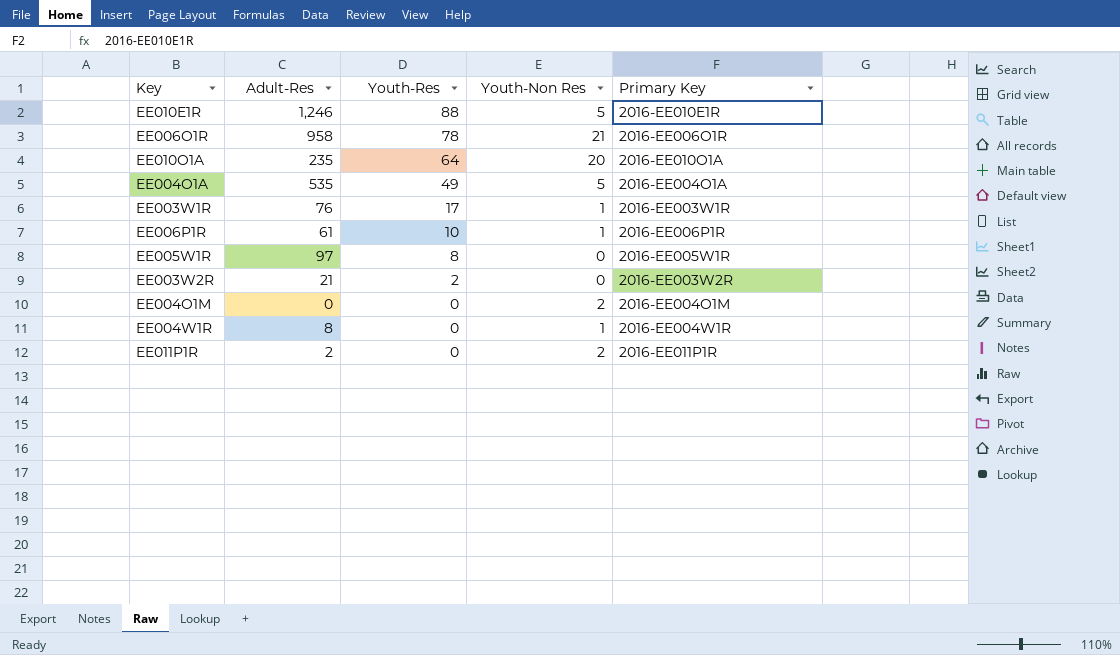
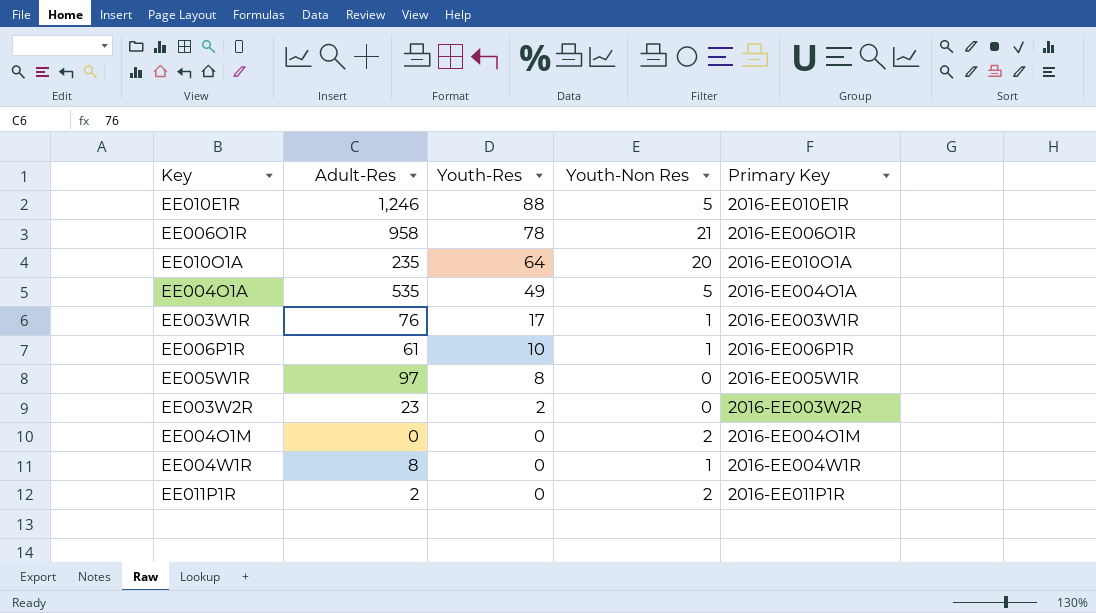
EE003W2R | Adult-Res: 21 -> 23

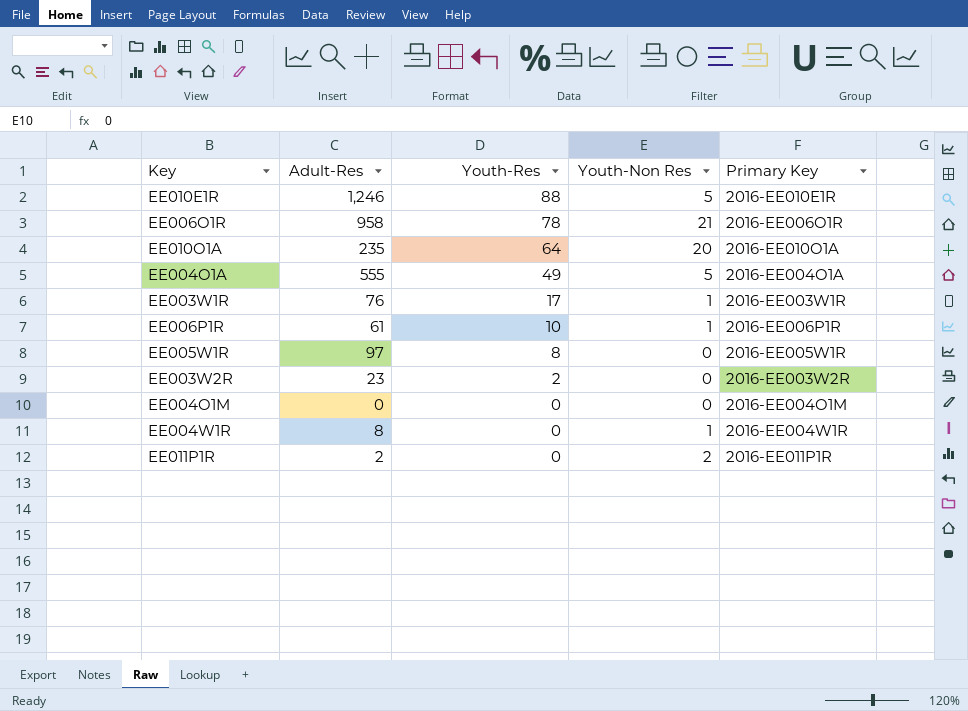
EE004O1A | Adult-Res: 535 -> 555
EE004O1M | Youth-Non Res: 2 -> 0

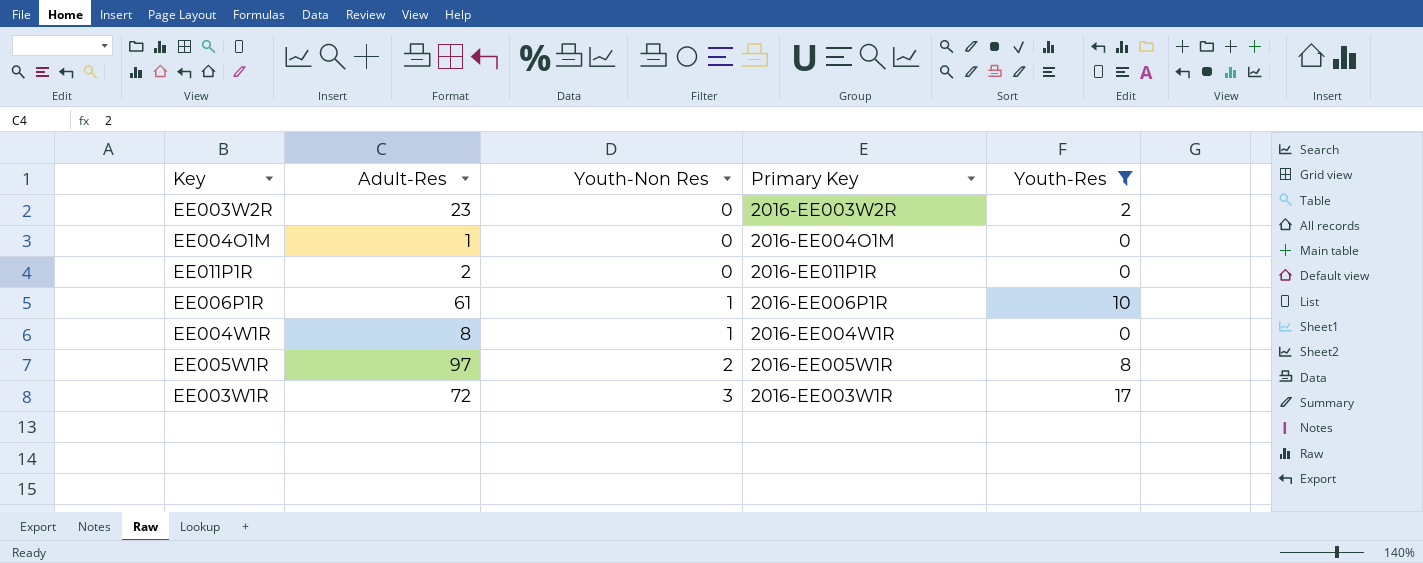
filter: none -> Youth-Res <= 17
row order: Youth-Res descending -> Youth-Non Res ascending
column Youth-Res | position: 3 -> 5
EE004O1M | Adult-Res: 0 -> 1
EE011P1R | Youth-Non Res: 2 -> 0
EE005W1R | Youth-Non Res: 0 -> 2
EE003W1R | Adult-Res: 76 -> 72
EE003W1R | Youth-Non Res: 1 -> 3

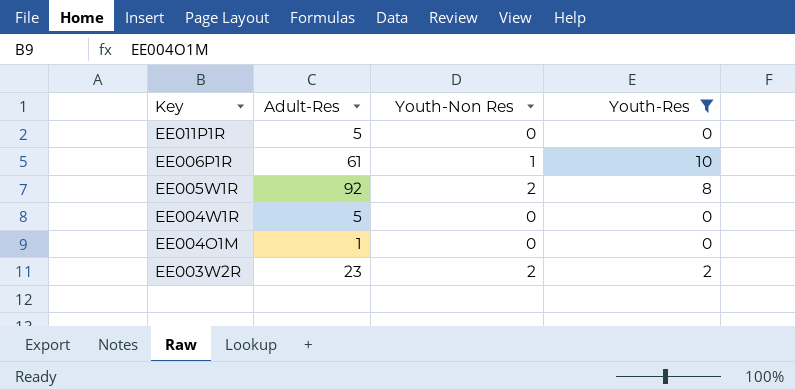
row order: Youth-Non Res ascending -> Key descending
column Primary Key | position: 4 -> none
row EE003W1R: 72 | 3 | 2016-EE003W1R | 17 -> none
EE011P1R | Adult-Res: 2 -> 5
EE005W1R | Adult-Res: 97 -> 92
EE004W1R | Adult-Res: 8 -> 5
EE004W1R | Youth-Non Res: 1 -> 0
EE003W2R | Youth-Non Res: 0 -> 2

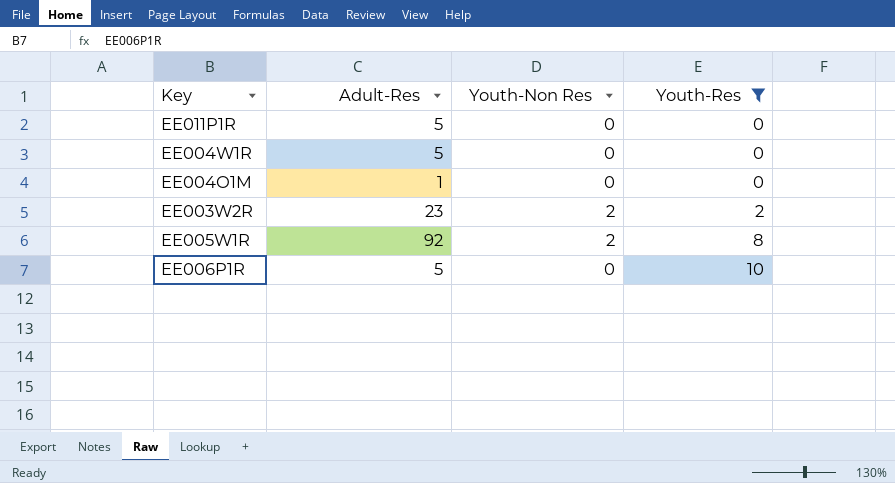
row order: Key descending -> Youth-Res ascending
EE006P1R | Adult-Res: 61 -> 5
EE006P1R | Youth-Non Res: 1 -> 0

